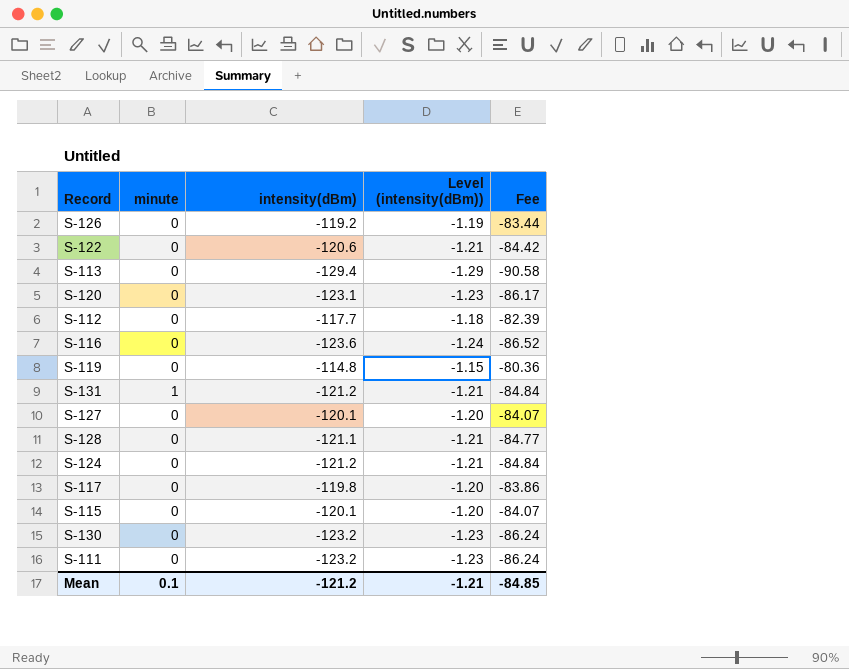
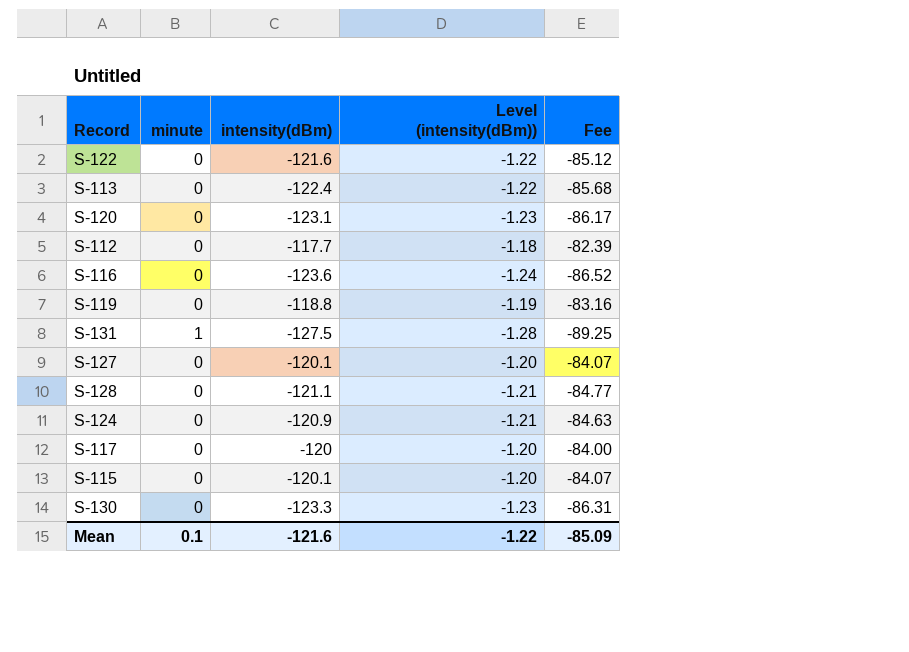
row S-126: 0 | -119.2 | -1.19 | -83.44 -> none
row S-111: 0 | -123.2 | -1.23 | -86.24 -> none
S-122 | intensity(dBm): -120.6 -> -121.6
S-122 | Level (intensity(dBm)): -1.21 -> -1.22
S-122 | Fee: -84.42 -> -85.12
S-113 | intensity(dBm): -129.4 -> -122.4
S-113 | Level (intensity(dBm)): -1.29 -> -1.22
S-113 | Fee: -90.58 -> -85.68
S-119 | intensity(dBm): -114.8 -> -118.8
S-119 | Level (intensity(dBm)): -1.15 -> -1.19
S-119 | Fee: -80.36 -> -83.16
S-131 | intensity(dBm): -121.2 -> -127.5
S-131 | Level (intensity(dBm)): -1.21 -> -1.28
S-131 | Fee: -84.84 -> -89.25
S-124 | intensity(dBm): -121.2 -> -120.9
S-124 | Fee: -84.84 -> -84.63
S-117 | intensity(dBm): -119.8 -> -120
S-117 | Fee: -83.86 -> -84.00
S-130 | intensity(dBm): -123.2 -> -123.3
S-130 | Fee: -86.24 -> -86.31
Mean | intensity(dBm): -121.2 -> -121.6
Mean | Level (intensity(dBm)): -1.21 -> -1.22
Mean | Fee: -84.85 -> -85.09

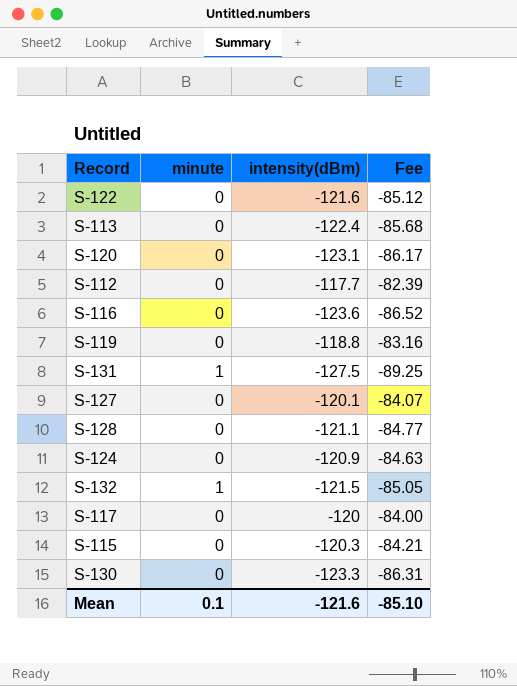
column Level (intensity(dBm)) | formula: [intensity(dBm)] * 0.01 -> none
row S-132: none -> 1 | -121.5 | -85.05
S-115 | intensity(dBm): -120.1 -> -120.3
S-115 | Fee: -84.07 -> -84.21
Mean | Fee: -85.09 -> -85.10

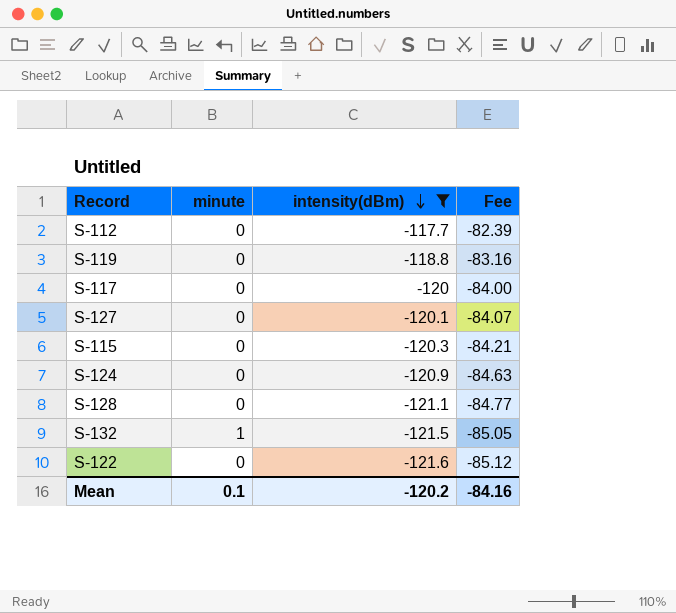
filter: none -> intensity(dBm) >= -121.6
row order: none -> intensity(dBm) descending
Mean | intensity(dBm): -121.6 -> -120.2
Mean | Fee: -85.10 -> -84.16

